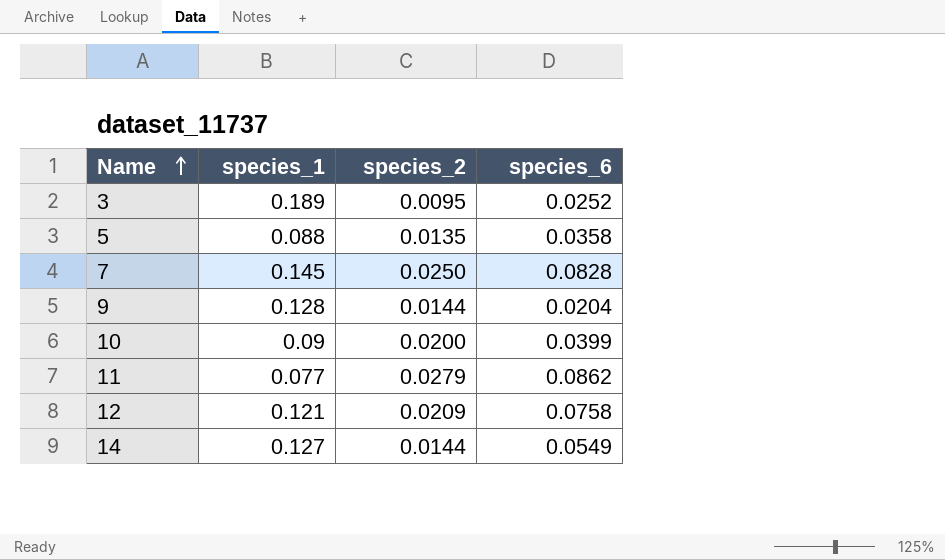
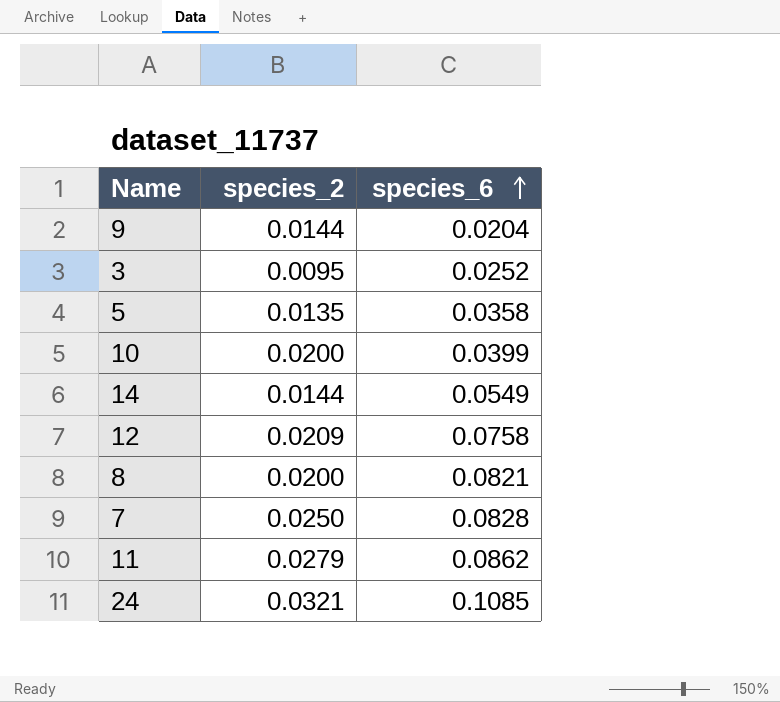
row order: Name ascending -> species_6 ascending
column species_1 | position: 2 -> none
row 8: none -> 0.0200 | 0.0821
row 24: none -> 0.0321 | 0.1085

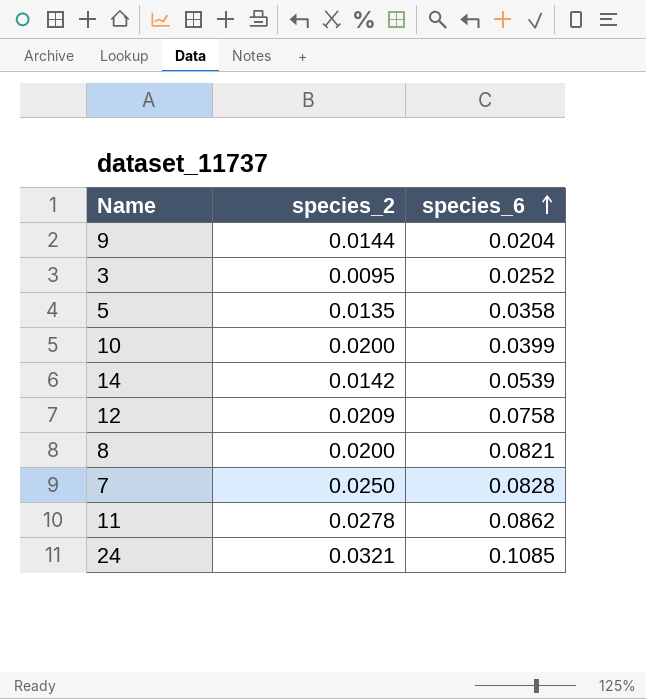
14 | species_2: 0.0144 -> 0.0142
14 | species_6: 0.0549 -> 0.0539
11 | species_2: 0.0279 -> 0.0278

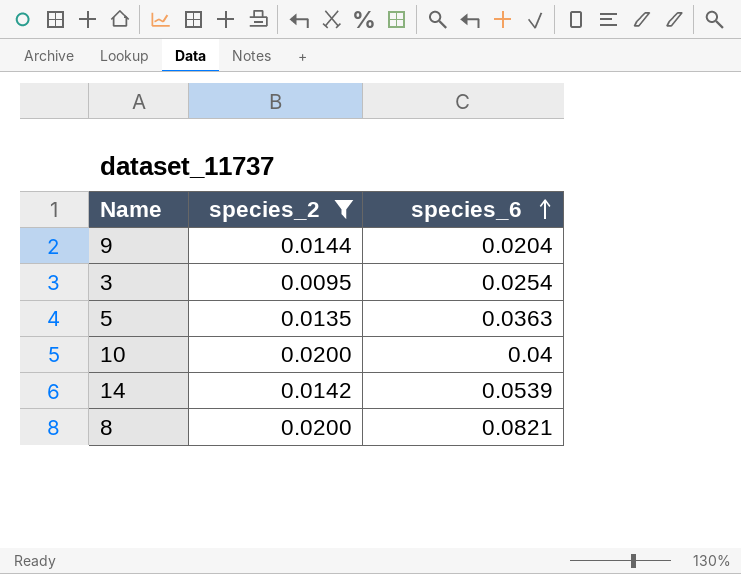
filter: none -> species_2 <= 0.0200
3 | species_6: 0.0252 -> 0.0254
5 | species_6: 0.0358 -> 0.0363
10 | species_6: 0.0399 -> 0.04

